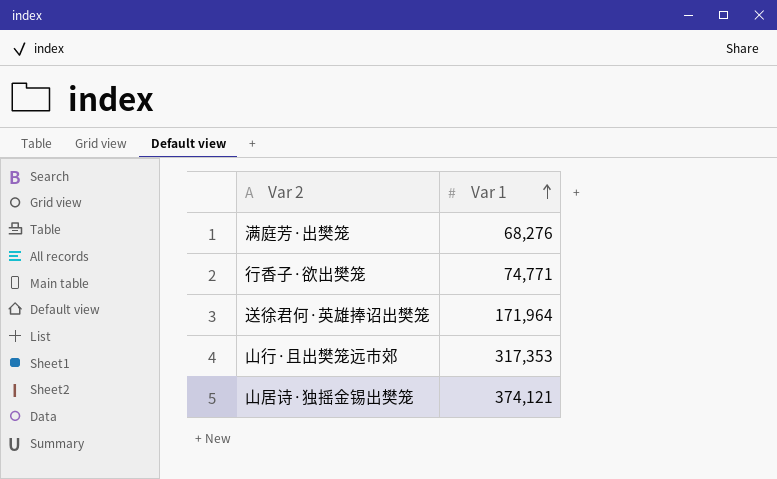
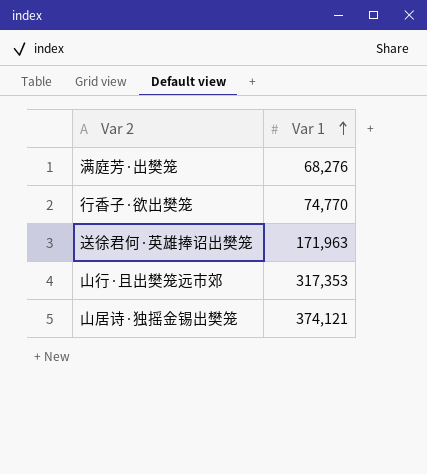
行香子·欲出樊笼 | Var 1: 74,771 -> 74,770
送徐君何·英雄捧诏出樊笼 | Var 1: 171,964 -> 171,963

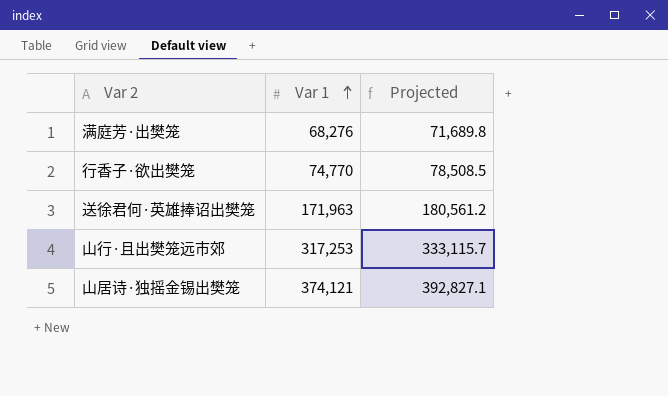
column Projected | formula: none -> [Var 1] * 1.05
山行·且出樊笼远市郊 | Var 1: 317,353 -> 317,253

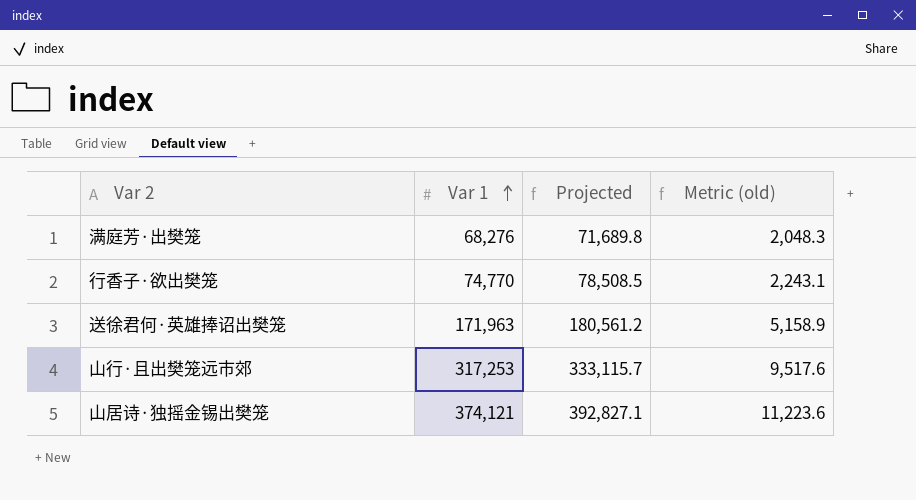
column Metric (old) | formula: none -> [Var 1] * 0.03

